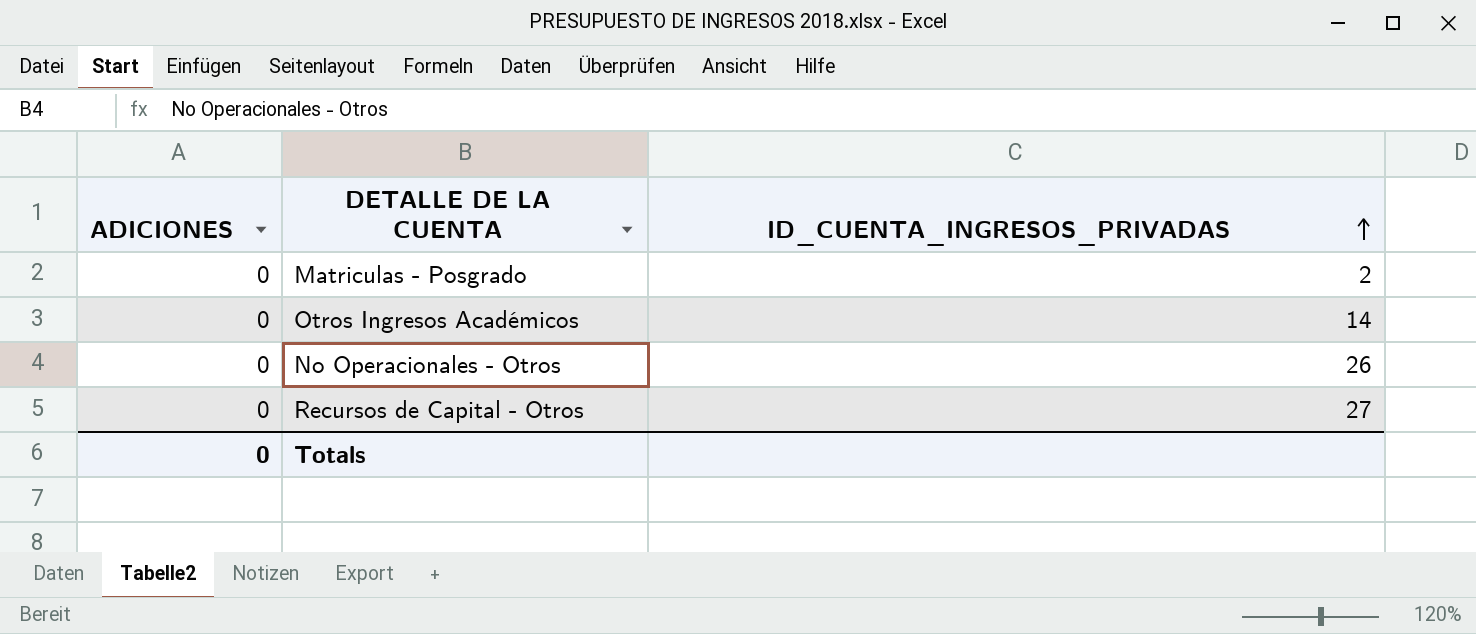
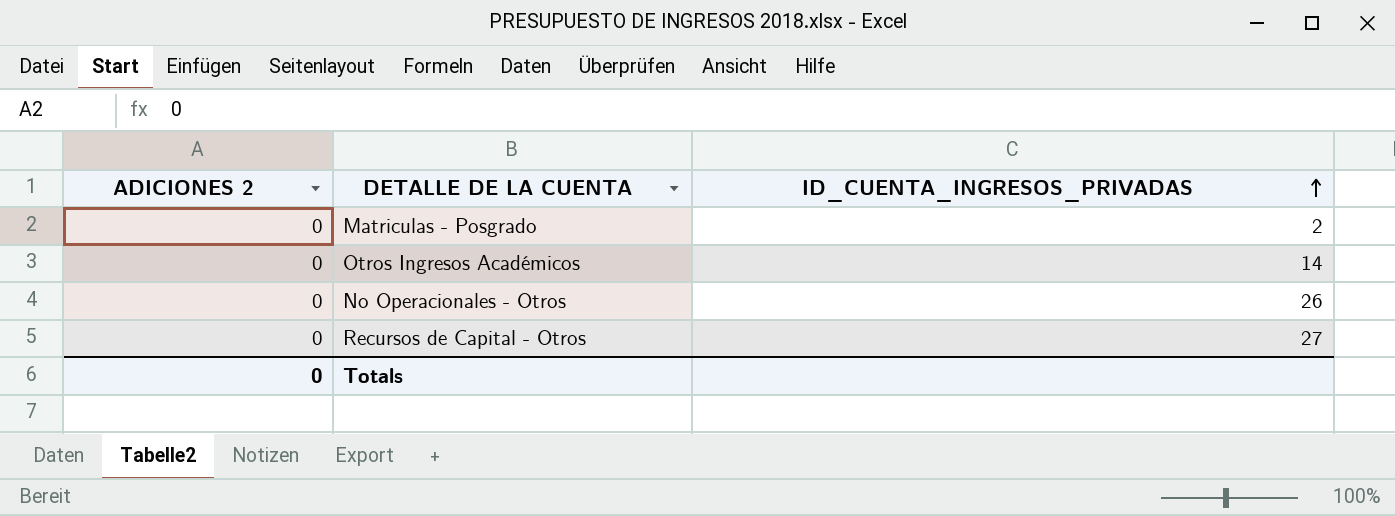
column name: ADICIONES -> ADICIONES 2

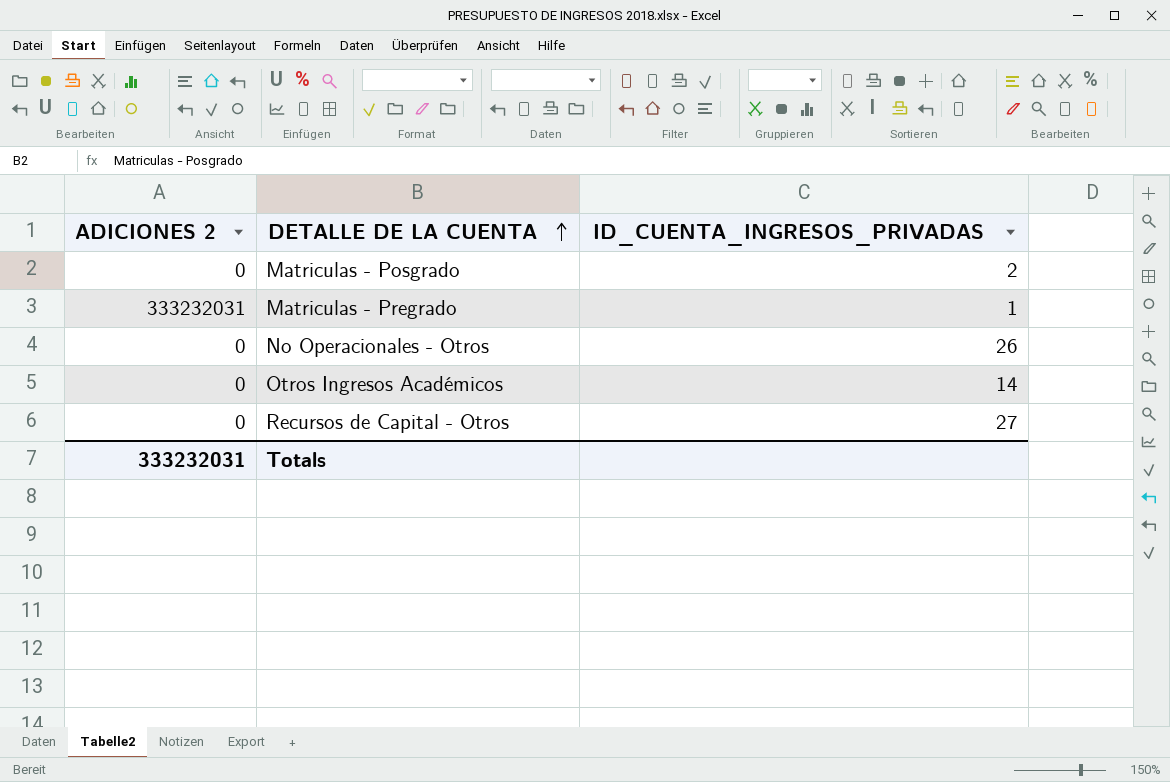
row order: ID_CUENTA_INGRESOS_PRIVADAS ascending -> DETALLE DE LA CUENTA ascending
row Matriculas - Pregrado: none -> 333232031 | 1
Totals | ADICIONES 2: 0 -> 333232031

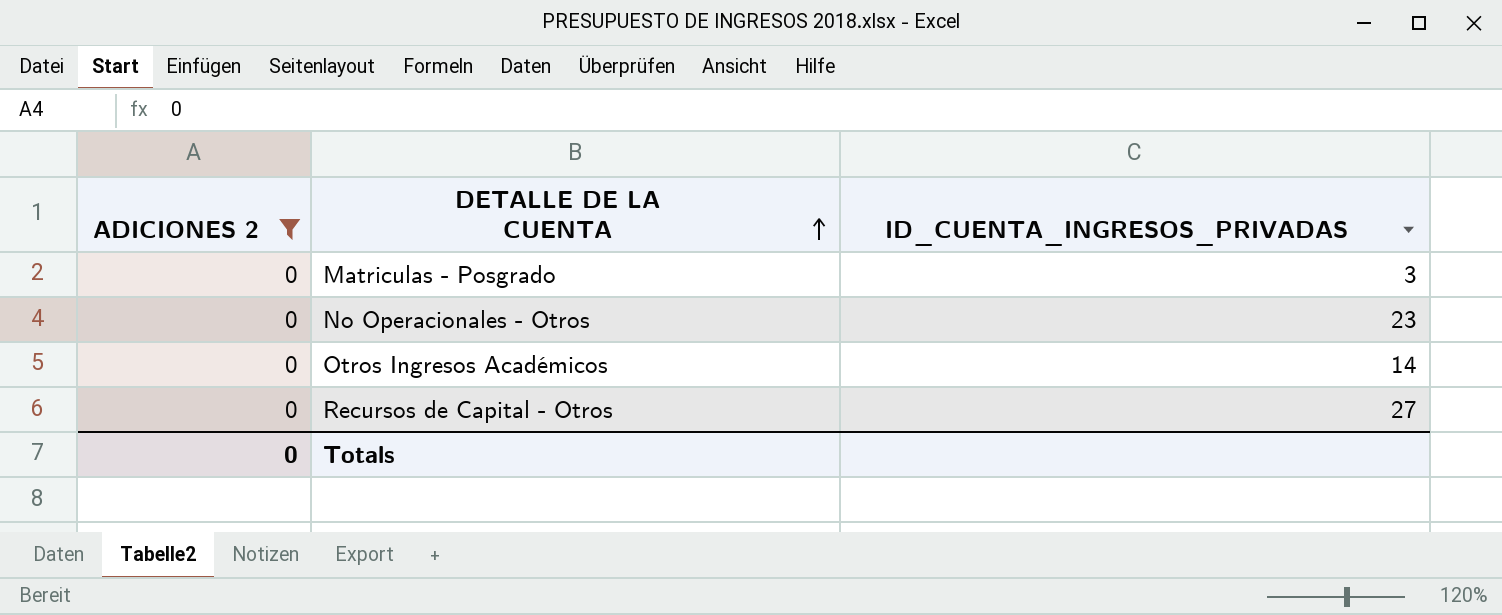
filter: none -> ADICIONES 2 = 0
Matriculas - Posgrado | ID_CUENTA_INGRESOS_PRIVADAS: 2 -> 3
No Operacionales - Otros | ID_CUENTA_INGRESOS_PRIVADAS: 26 -> 23
Totals | ADICIONES 2: 333232031 -> 0

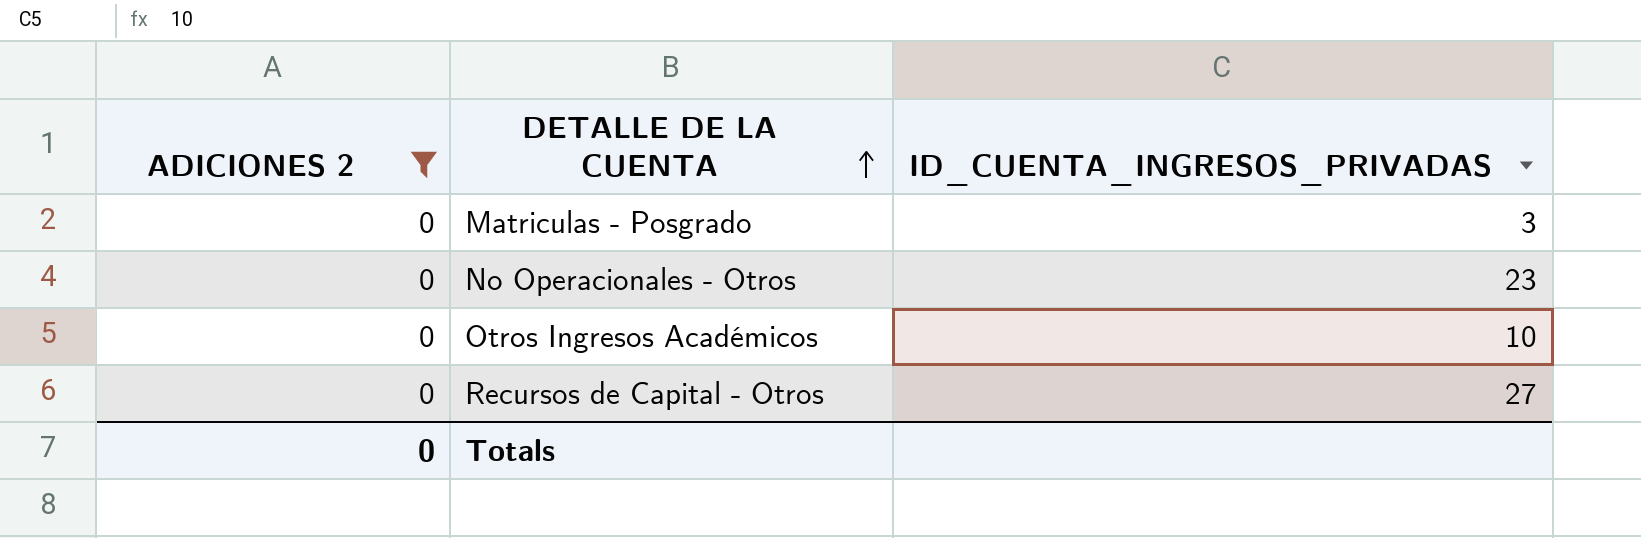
Otros Ingresos Académicos | ID_CUENTA_INGRESOS_PRIVADAS: 14 -> 10

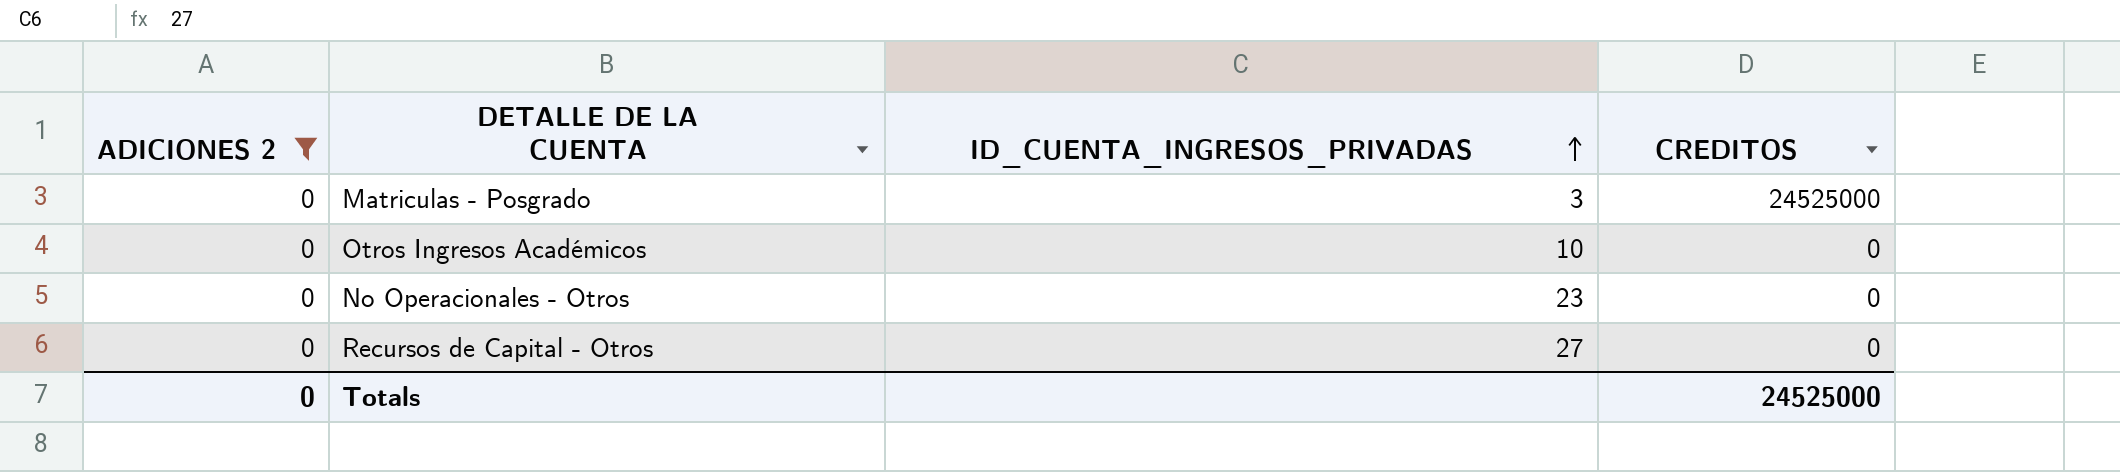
row order: DETALLE DE LA CUENTA ascending -> ID_CUENTA_INGRESOS_PRIVADAS ascending
column CREDITOS | position: none -> 4

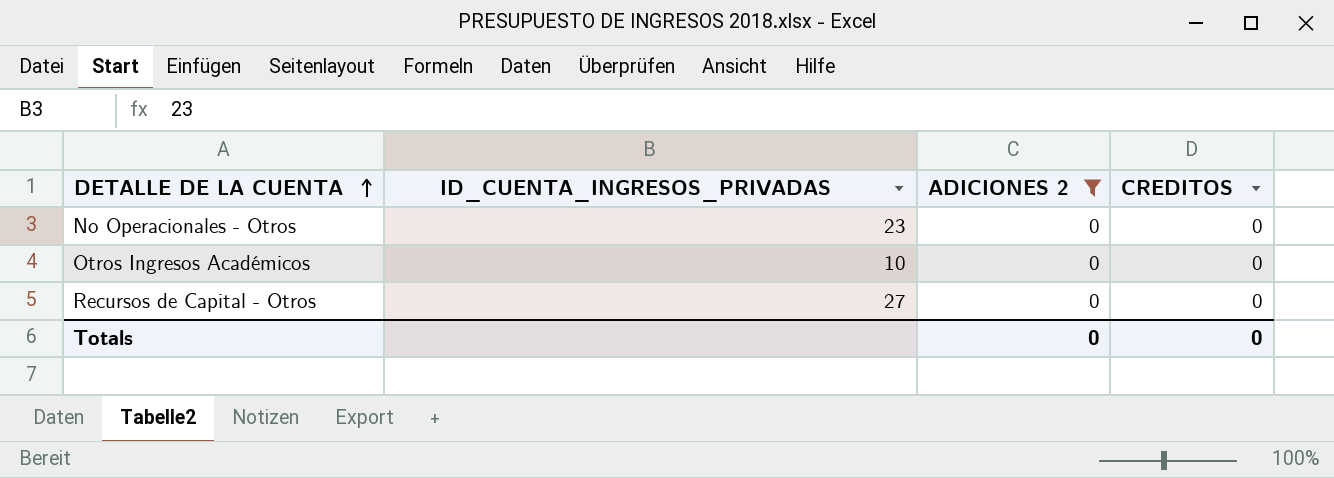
row order: ID_CUENTA_INGRESOS_PRIVADAS ascending -> DETALLE DE LA CUENTA ascending
column ADICIONES 2 | position: 1 -> 3
row Matriculas - Posgrado: 0 | 3 | 24525000 -> none
Totals | CREDITOS: 24525000 -> 0

